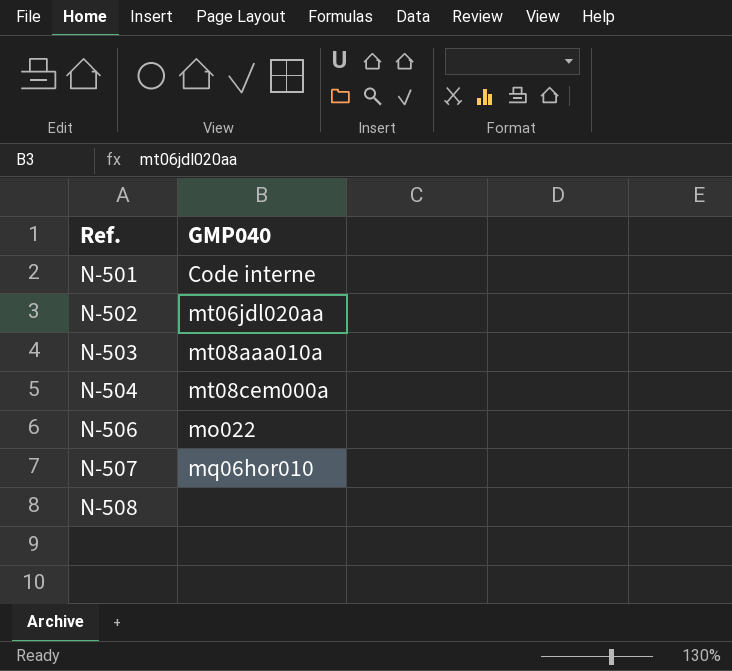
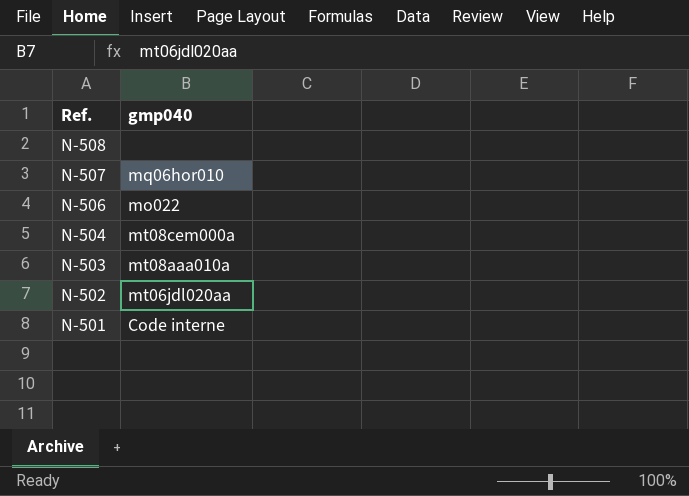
row order: Ref. ascending -> Ref. descending
column name: GMP040 -> gmp040

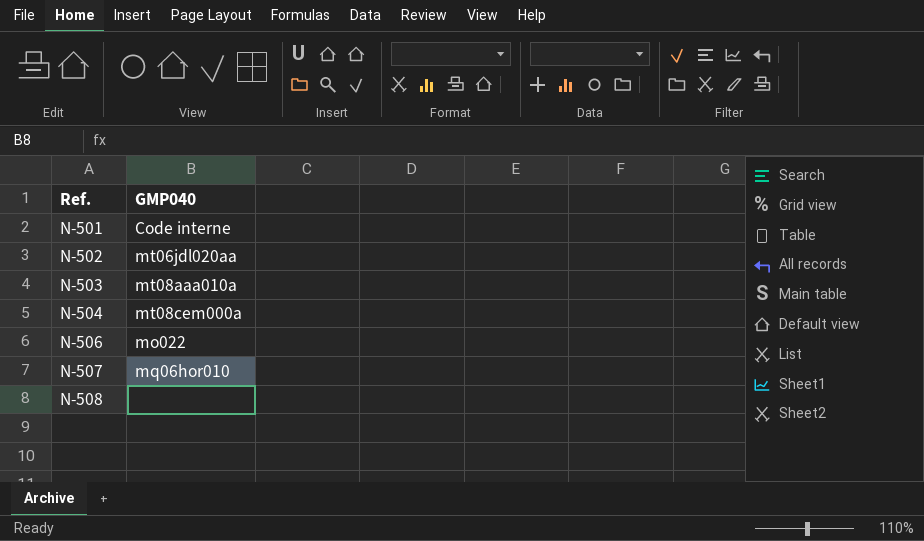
row order: Ref. descending -> Ref. ascending
column name: gmp040 -> GMP040

